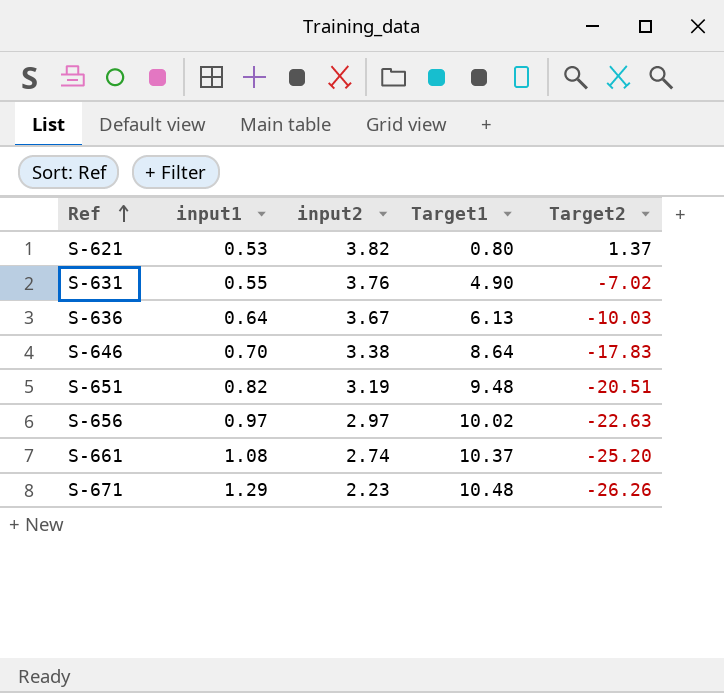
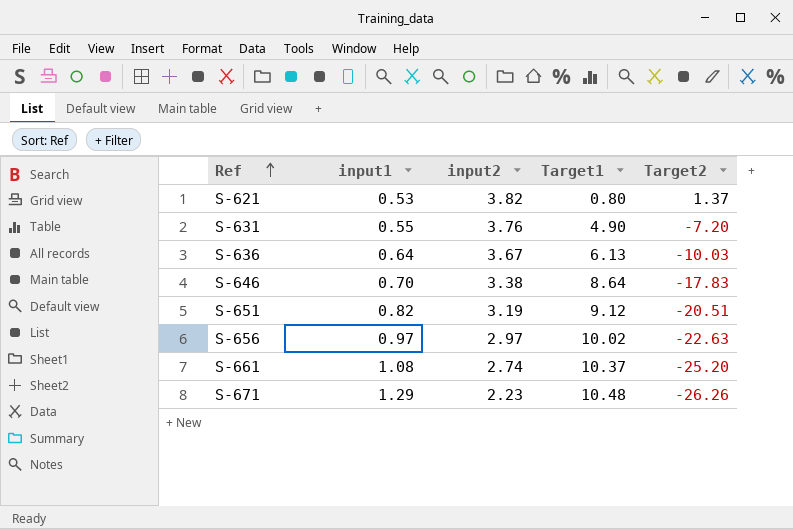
S-631 | Target2: -7.02 -> -7.20
S-651 | Target1: 9.48 -> 9.12

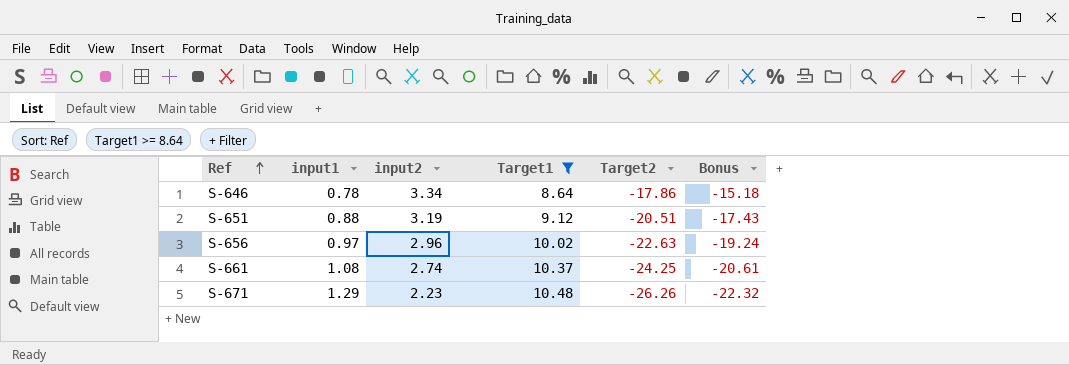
filter: none -> Target1 >= 8.64
column Bonus | formula: none -> [Target2] * 0.85
S-646 | input1: 0.70 -> 0.78
S-646 | input2: 3.38 -> 3.34
S-646 | Target2: -17.83 -> -17.86
S-651 | input1: 0.82 -> 0.88
S-656 | input2: 2.97 -> 2.96
S-661 | Target2: -25.20 -> -24.25

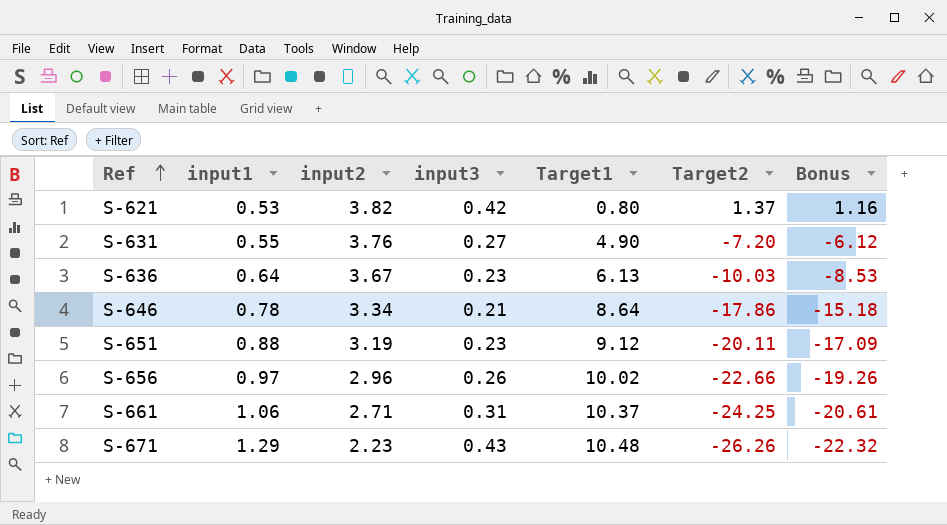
filter: Target1 >= 8.64 -> none
column input3 | position: none -> 4
S-651 | Target2: -20.51 -> -20.11
S-651 | Bonus: -17.43 -> -17.09
S-656 | Target2: -22.63 -> -22.66
S-656 | Bonus: -19.24 -> -19.26
S-661 | input1: 1.08 -> 1.06
S-661 | input2: 2.74 -> 2.71

